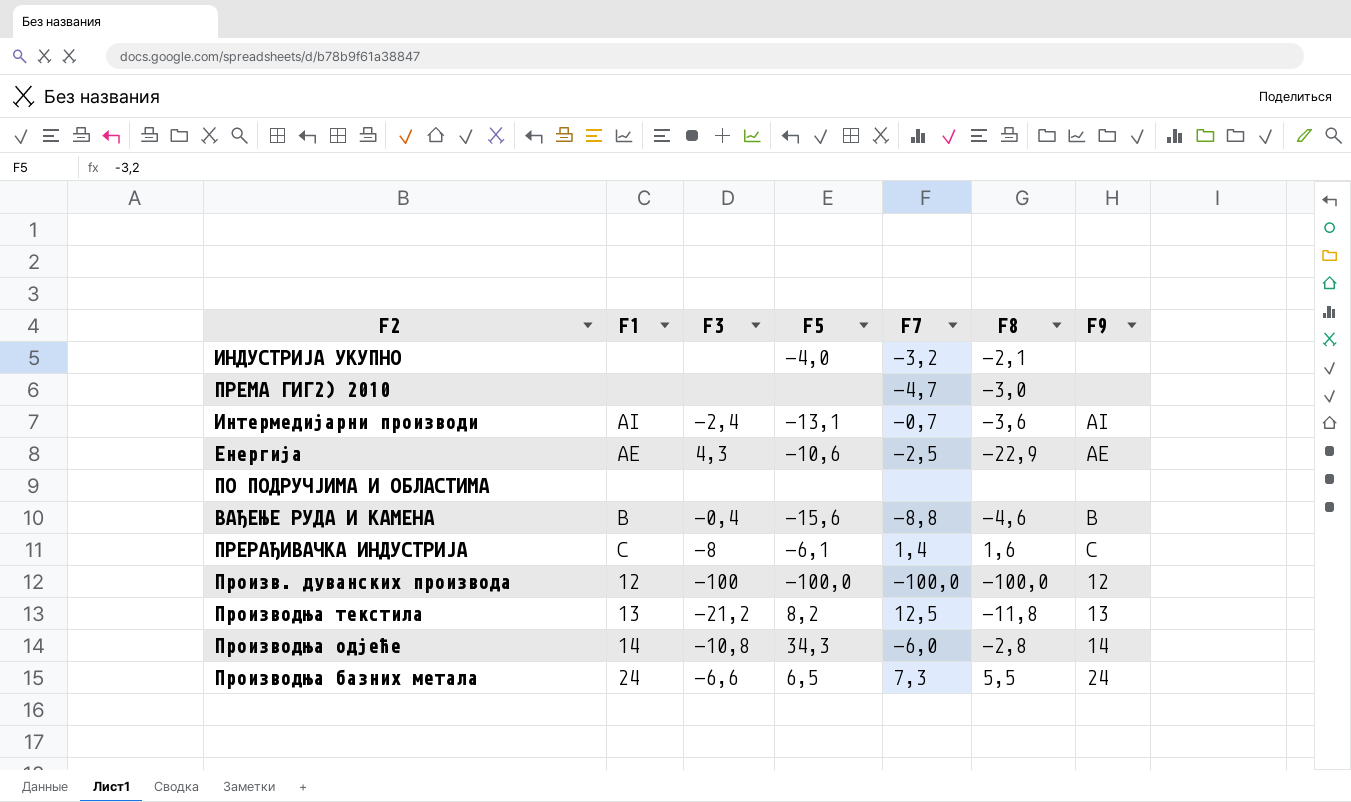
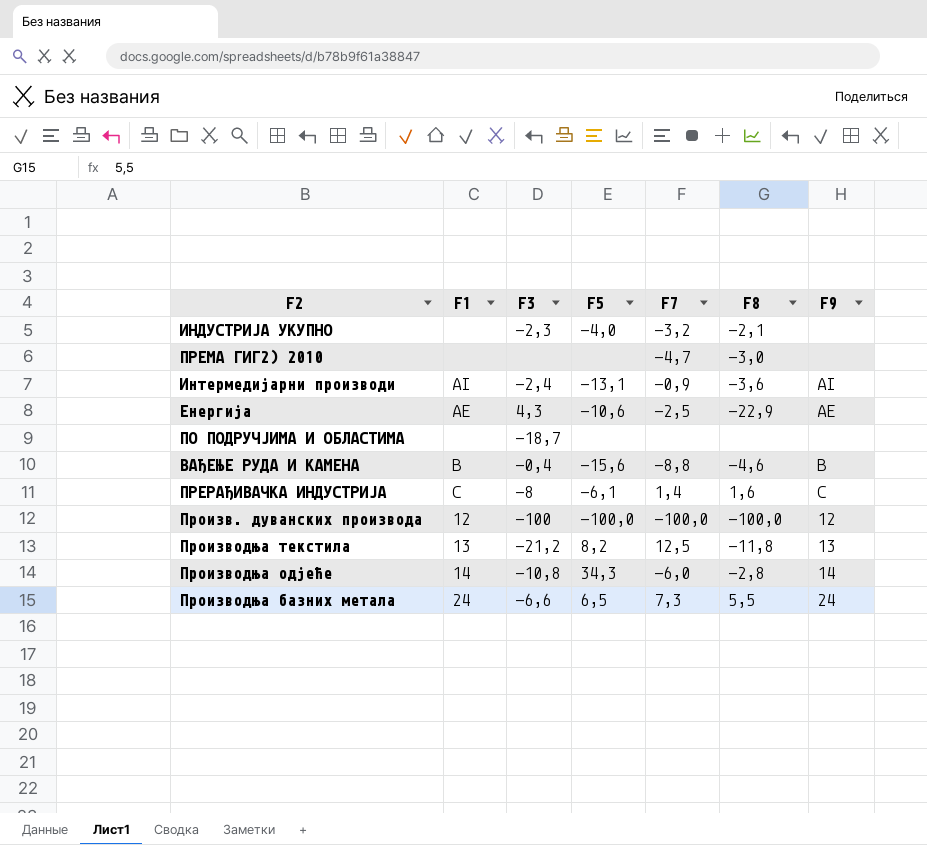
ИНДУСТРИЈА УКУПНО | F3: none -> -2,3
Интермедијарни производи | F7: -0,7 -> -0,9
ПО ПОДРУЧЈИМА И ОБЛАСТИМА | F3: none -> -18,7

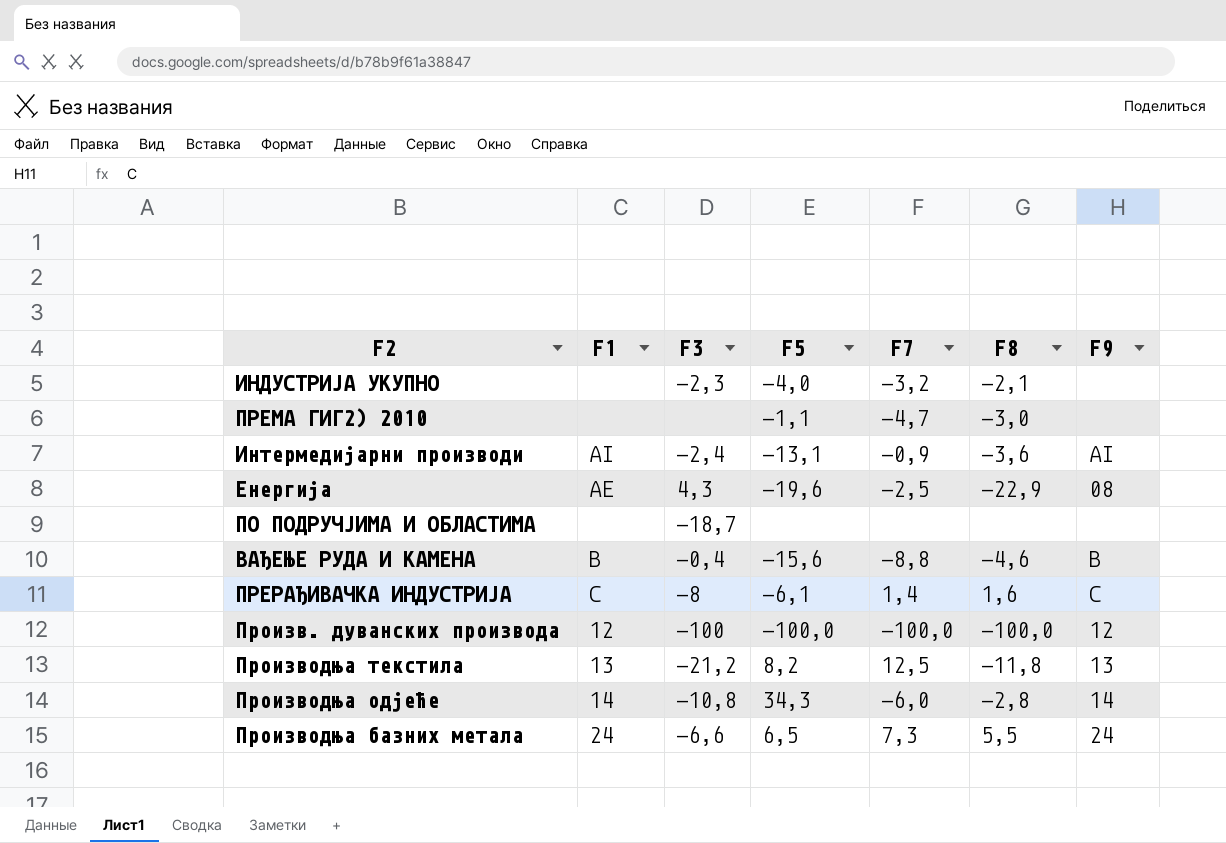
ПРЕМА ГИГ2) 2010 | F5: none -> -1,1
Енергија | F5: -10,6 -> -19,6
Енергија | F9: AE -> 08

